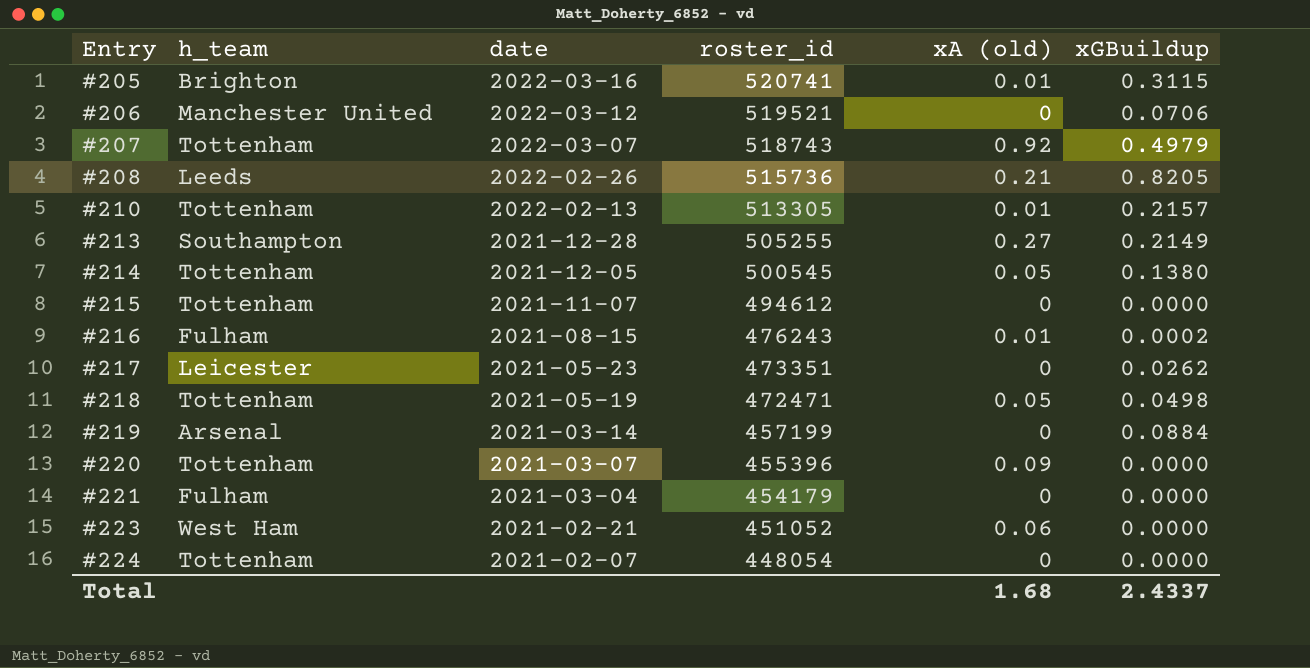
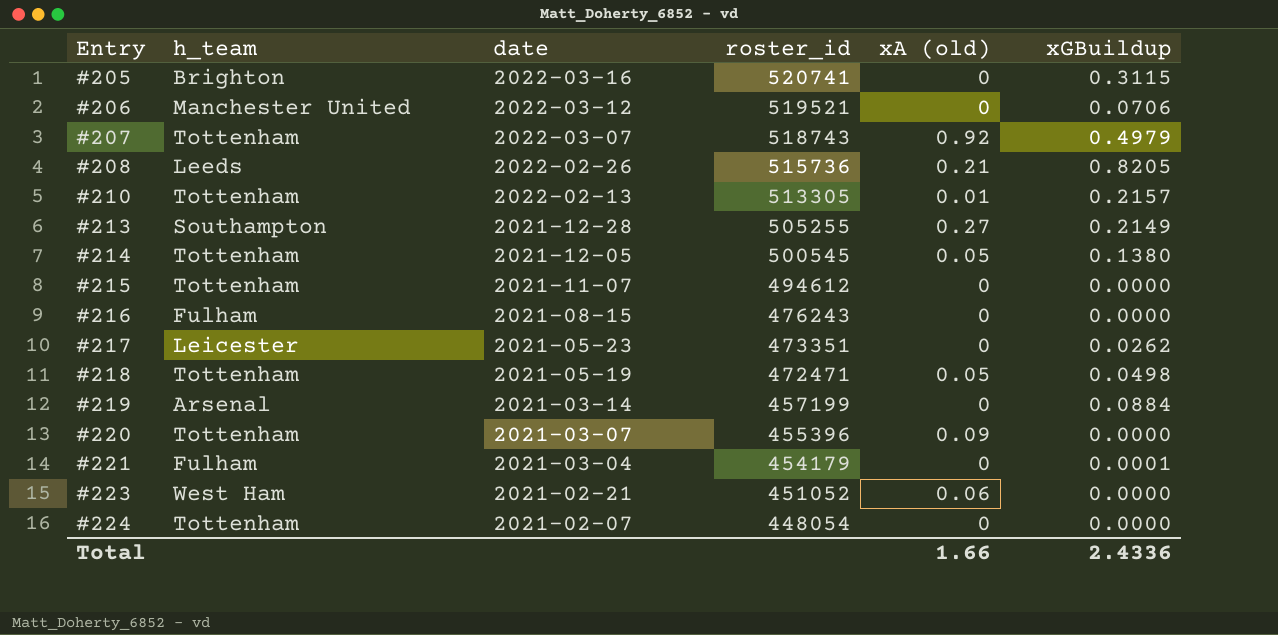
#205 | xA (old): 0.01 -> 0
#216 | xA (old): 0.01 -> 0
#216 | xGBuildup: 0.0002 -> 0.0000
#221 | xGBuildup: 0.0000 -> 0.0001
Total | xA (old): 1.68 -> 1.66
Total | xGBuildup: 2.4337 -> 2.4336

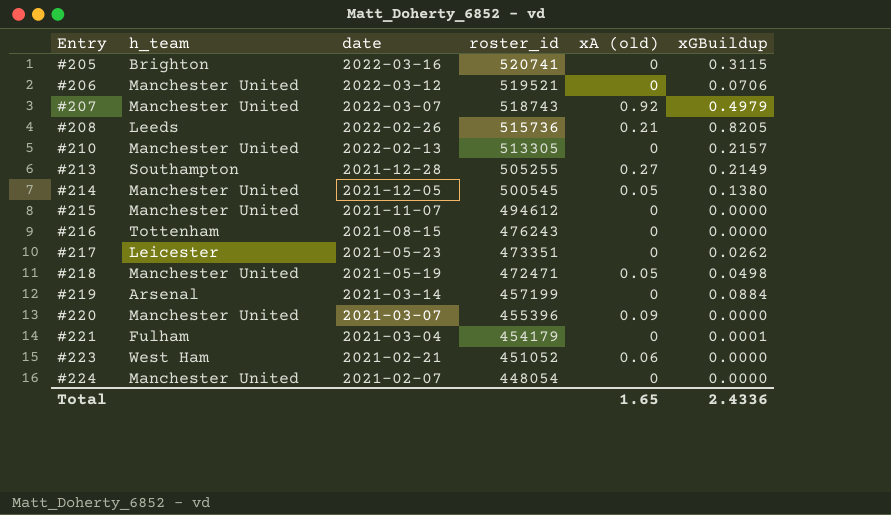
#207 | h_team: Tottenham -> Manchester United
#210 | h_team: Tottenham -> Manchester United
#210 | xA (old): 0.01 -> 0
#214 | h_team: Tottenham -> Manchester United
#215 | h_team: Tottenham -> Manchester United
#216 | h_team: Fulham -> Tottenham
#218 | h_team: Tottenham -> Manchester United
#220 | h_team: Tottenham -> Manchester United
#224 | h_team: Tottenham -> Manchester United
Total | xA (old): 1.66 -> 1.65

